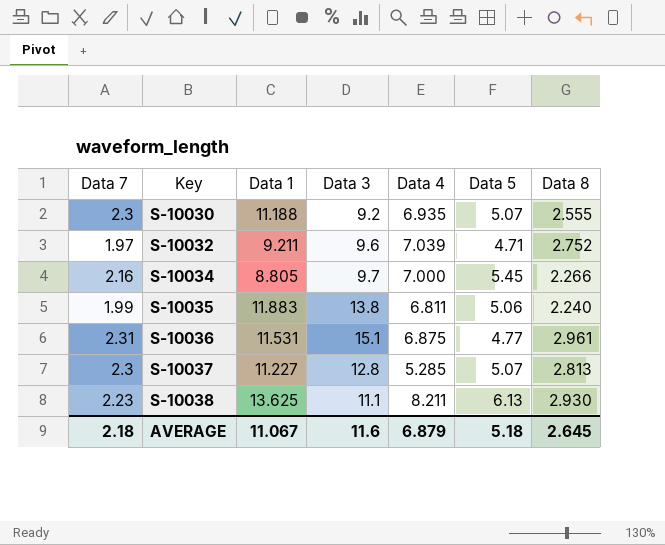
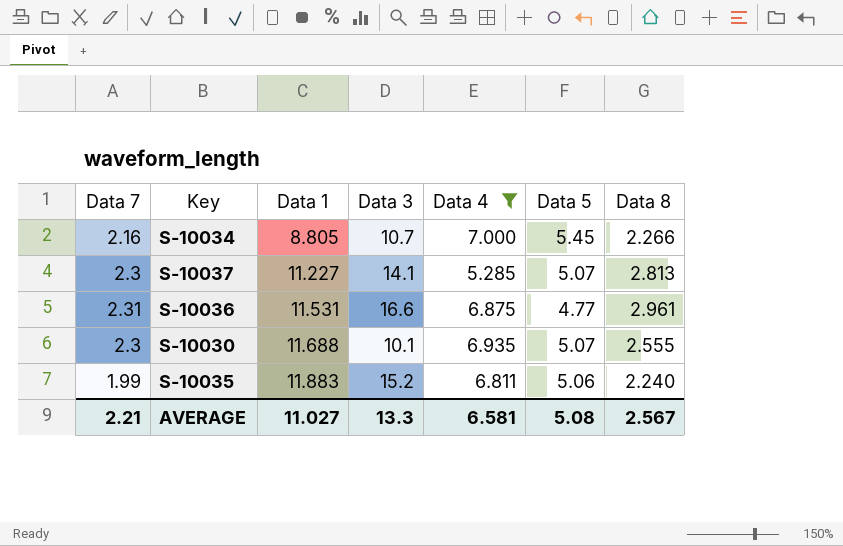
filter: none -> Data 4 <= 7.000
row order: Key ascending -> Data 1 ascending
S-10034 | Data 3: 9.7 -> 10.7
S-10037 | Data 3: 12.8 -> 14.1
S-10036 | Data 3: 15.1 -> 16.6
S-10030 | Data 1: 11.188 -> 11.688
S-10030 | Data 3: 9.2 -> 10.1
S-10035 | Data 3: 13.8 -> 15.2
AVERAGE | Data 7: 2.18 -> 2.21
AVERAGE | Data 1: 11.067 -> 11.027
AVERAGE | Data 3: 11.6 -> 13.3
AVERAGE | Data 4: 6.879 -> 6.581
AVERAGE | Data 5: 5.18 -> 5.08
AVERAGE | Data 8: 2.645 -> 2.567

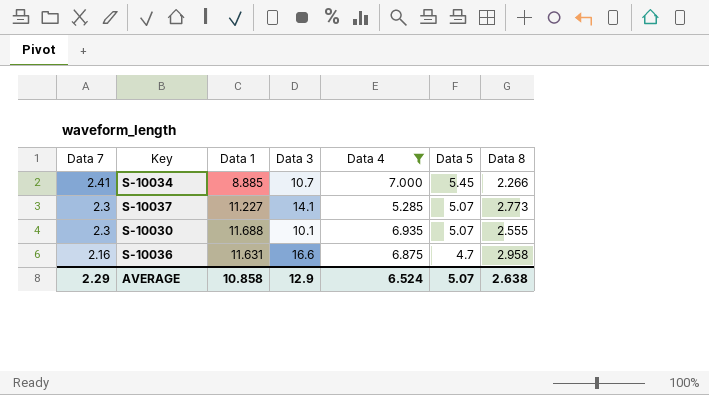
row order: Data 1 ascending -> Data 7 descending
row S-10035: 1.99 | 11.883 | 15.2 | 6.811 | 5.06 | 2.240 -> none
S-10034 | Data 7: 2.16 -> 2.41
S-10034 | Data 1: 8.805 -> 8.885
S-10037 | Data 8: 2.813 -> 2.773
S-10036 | Data 7: 2.31 -> 2.16
S-10036 | Data 1: 11.531 -> 11.631
S-10036 | Data 5: 4.77 -> 4.7
S-10036 | Data 8: 2.961 -> 2.958
AVERAGE | Data 7: 2.21 -> 2.29
AVERAGE | Data 1: 11.027 -> 10.858
AVERAGE | Data 3: 13.3 -> 12.9
AVERAGE | Data 4: 6.581 -> 6.524
AVERAGE | Data 5: 5.08 -> 5.07
AVERAGE | Data 8: 2.567 -> 2.638

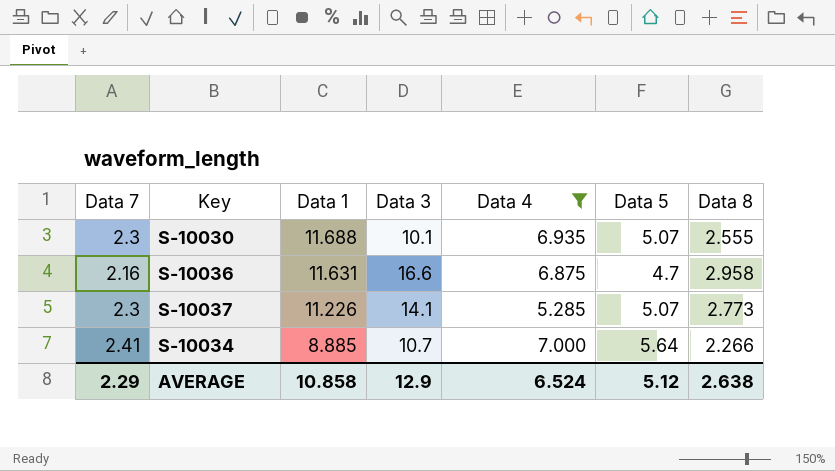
row order: Data 7 descending -> Data 1 descending
S-10037 | Data 1: 11.227 -> 11.226
S-10034 | Data 5: 5.45 -> 5.64
AVERAGE | Data 5: 5.07 -> 5.12

